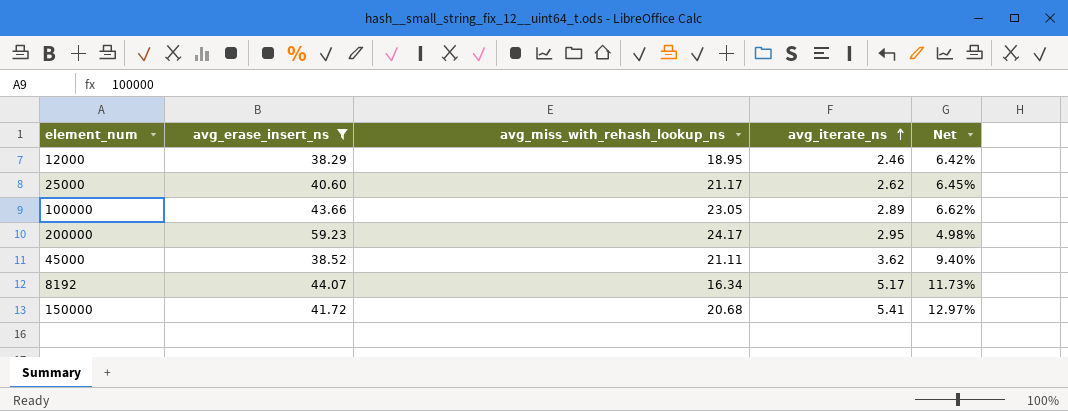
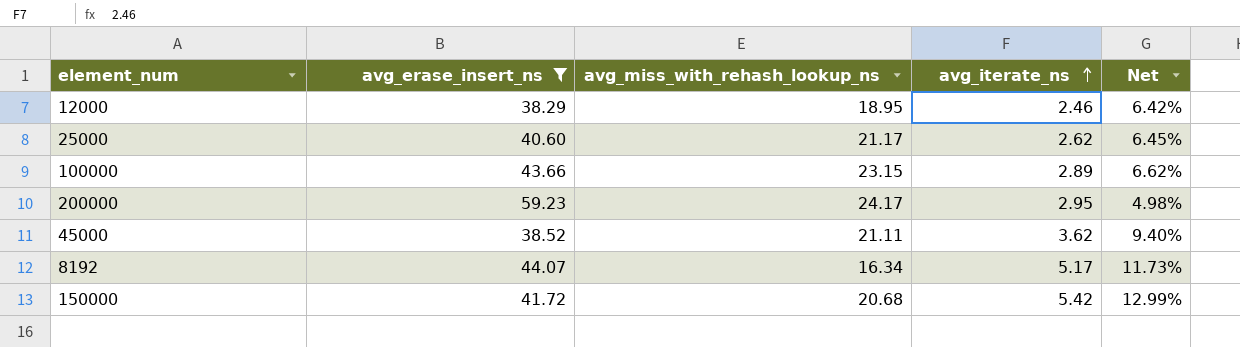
100000 | avg_miss_with_rehash_lookup_ns: 23.05 -> 23.15
150000 | avg_iterate_ns: 5.41 -> 5.42
150000 | Net: 12.97% -> 12.99%

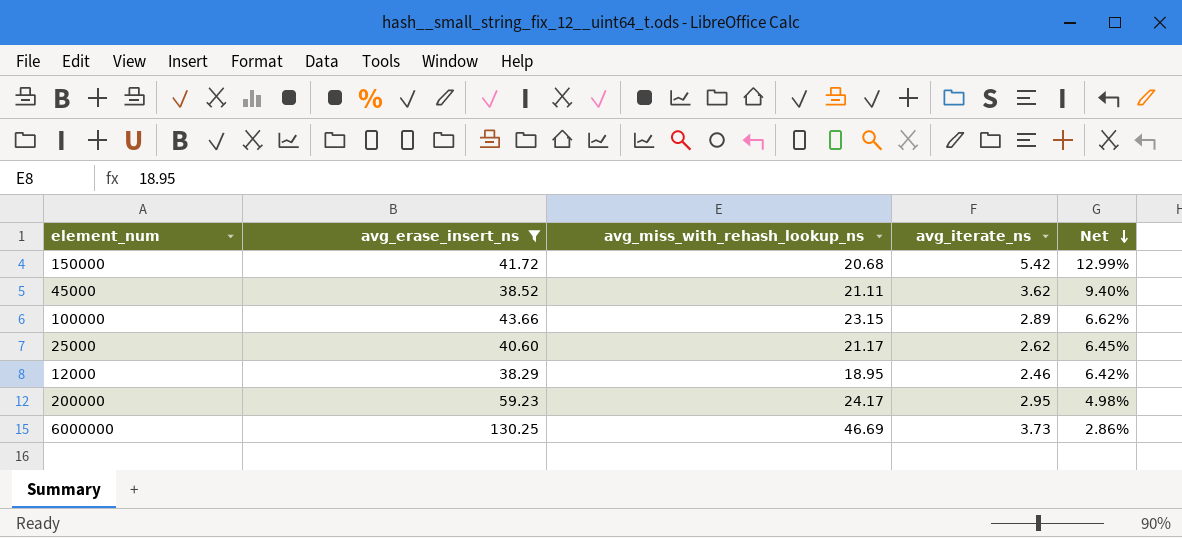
row order: avg_iterate_ns ascending -> Net descending
row 8192: 44.07 | 16.34 | 5.17 | 11.73% -> none
row 6000000: none -> 130.25 | 46.69 | 3.73 | 2.86%

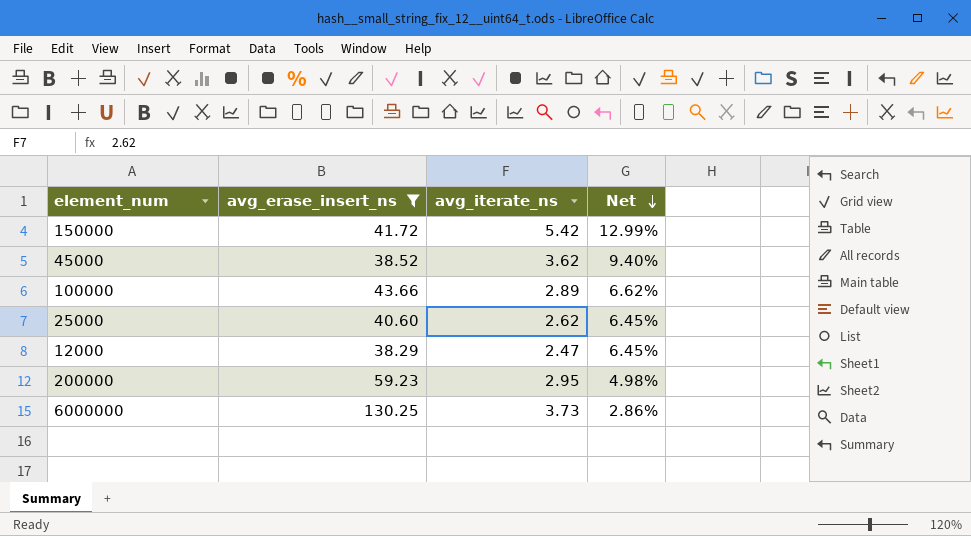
column avg_miss_with_rehash_lookup_ns | position: 3 -> none
12000 | avg_iterate_ns: 2.46 -> 2.47
12000 | Net: 6.42% -> 6.45%

